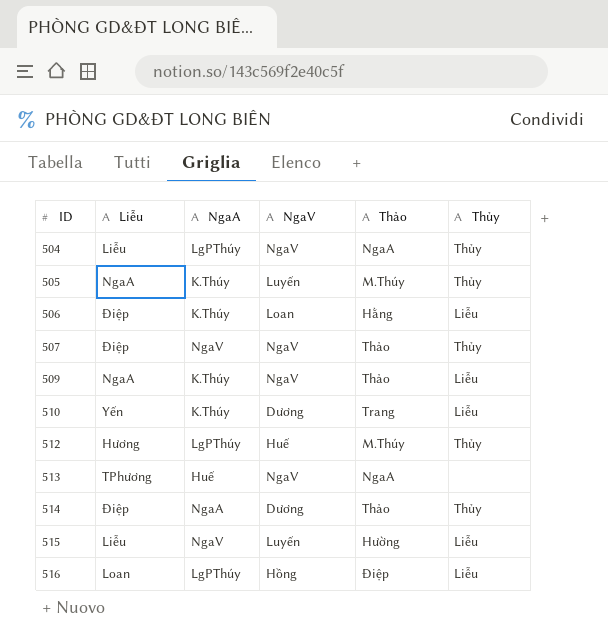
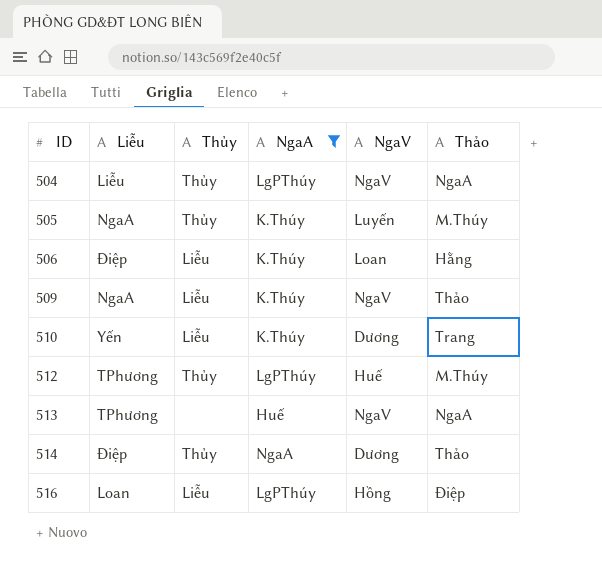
filter: none -> NgaA != NgaV
column Thủy | position: 6 -> 3
512 | Liễu: Hương -> TPhương

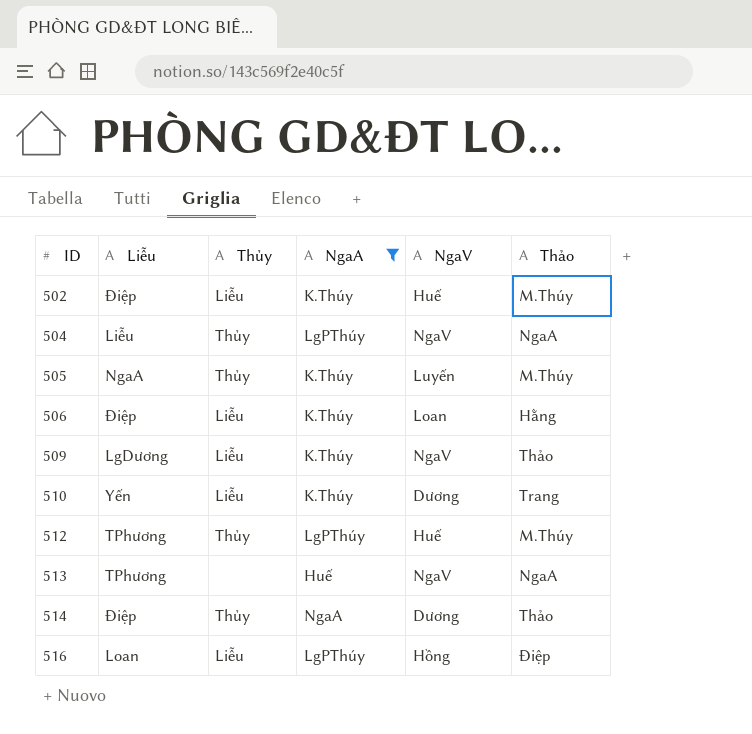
row 502: none -> Điệp | Liễu | K.Thúy | Huế | M.Thúy
509 | Liễu: NgaA -> LgDương

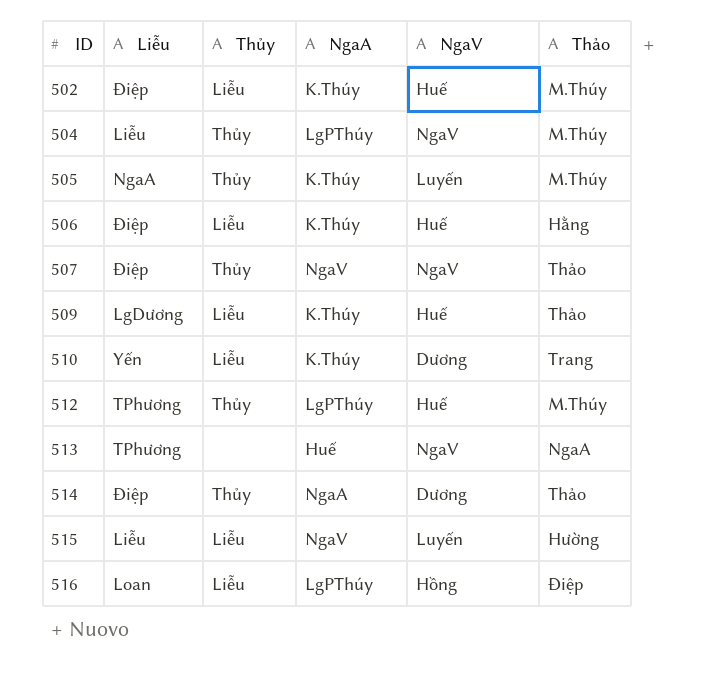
filter: NgaA != NgaV -> none
504 | Thảo: NgaA -> M.Thúy
506 | NgaV: Loan -> Huế
509 | NgaV: NgaV -> Huế

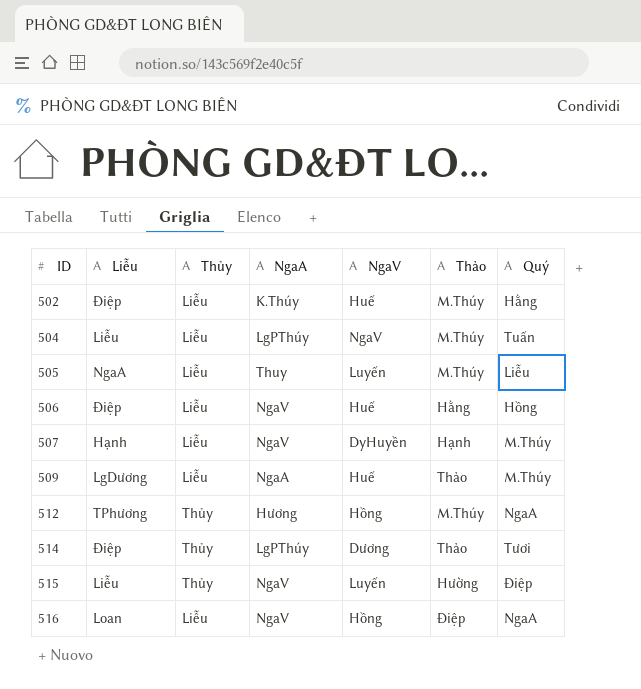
column Quý | position: none -> 7
row 510: Yến | Liễu | K.Thúy | Dương | Trang -> none
row 513: TPhương | none | Huế | NgaV | NgaA -> none
504 | Thủy: Thủy -> Liễu
505 | Thủy: Thủy -> Liễu
505 | NgaA: K.Thúy -> Thuy
506 | NgaA: K.Thúy -> NgaV
507 | Liễu: Điệp -> Hạnh
507 | Thủy: Thủy -> Liễu
507 | NgaV: NgaV -> DyHuyền
507 | Thảo: Thảo -> Hạnh
509 | NgaA: K.Thúy -> NgaA
512 | NgaA: LgPThúy -> Hương
512 | NgaV: Huế -> Hồng
514 | NgaA: NgaA -> LgPThúy
515 | Thủy: Liễu -> Thủy
516 | NgaA: LgPThúy -> NgaV

